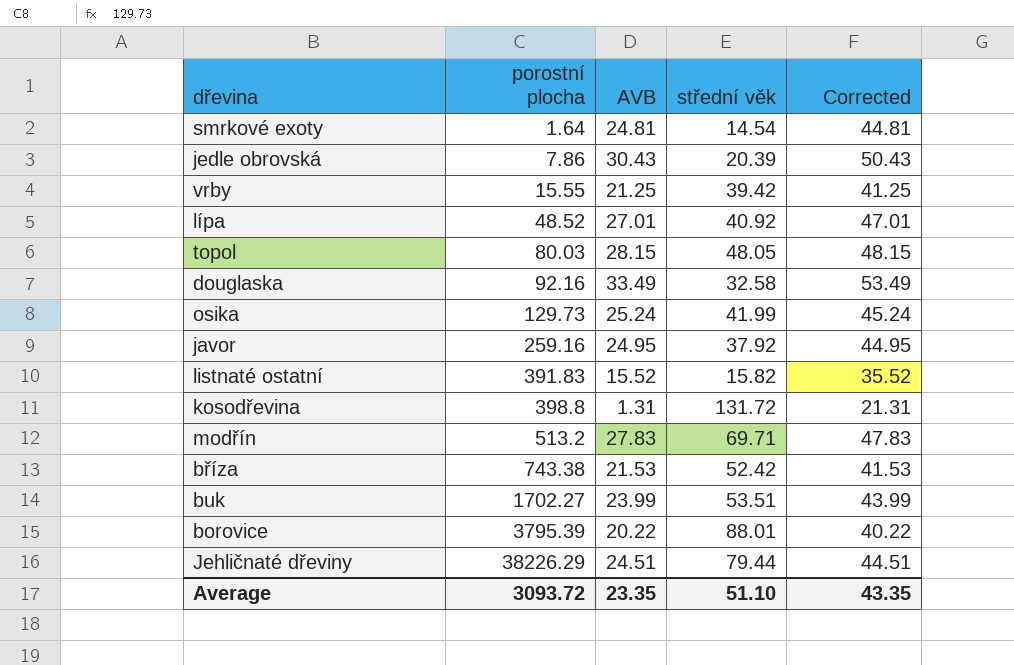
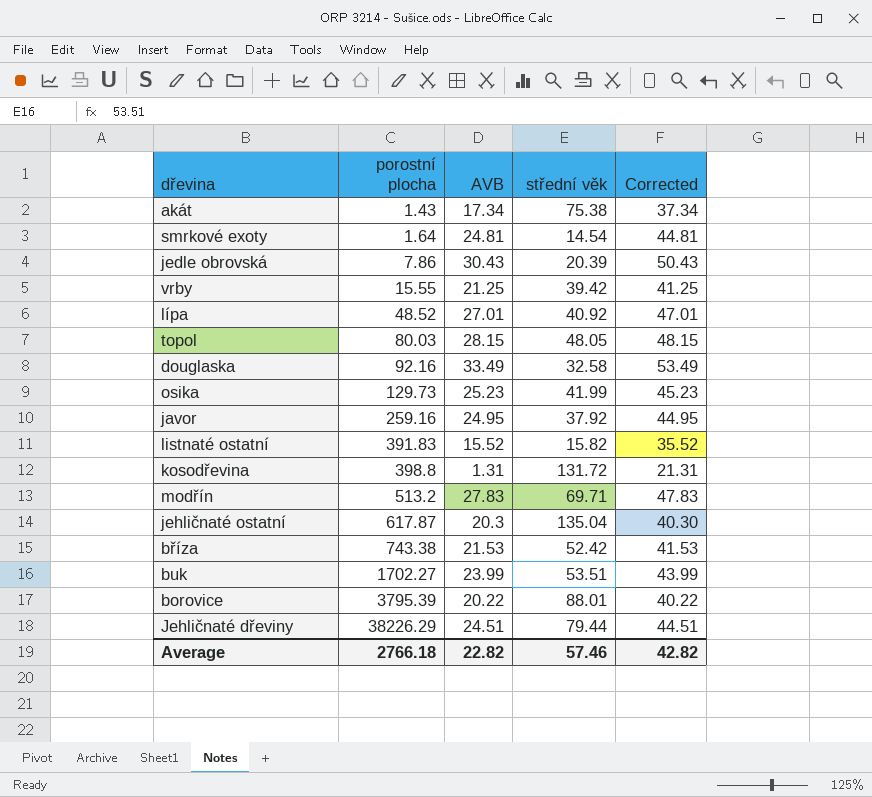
row akát: none -> 1.43 | 17.34 | 75.38 | 37.34
osika | AVB: 25.24 -> 25.23
osika | Corrected: 45.24 -> 45.23
row jehličnaté ostatní: none -> 617.87 | 20.3 | 135.04 | 40.30
Average | porostní plocha: 3093.72 -> 2766.18
Average | AVB: 23.35 -> 22.82
Average | střední věk: 51.10 -> 57.46
Average | Corrected: 43.35 -> 42.82

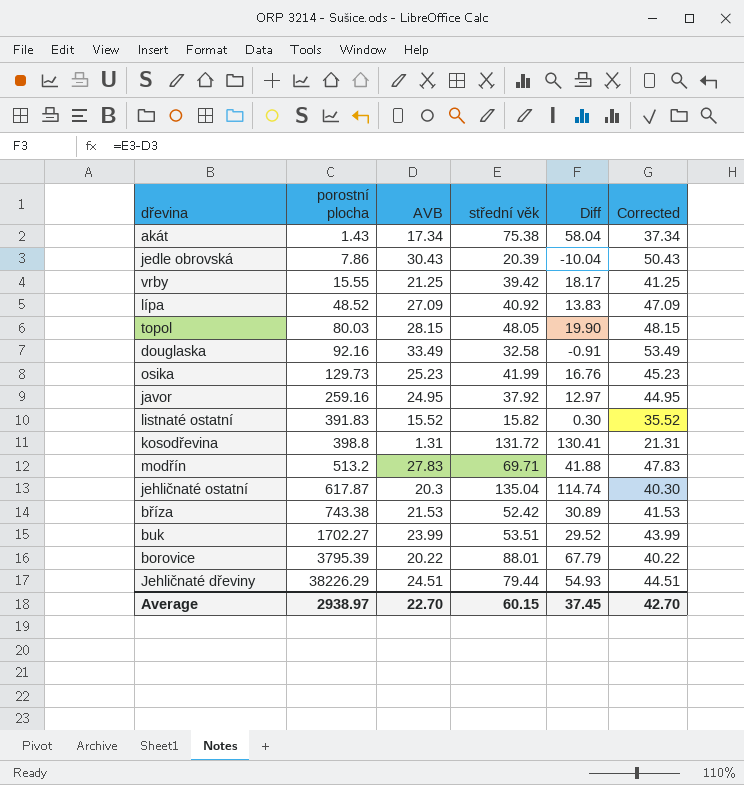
column Diff | formula: none -> [střední věk] - [AVB]
row smrkové exoty: 1.64 | 24.81 | 14.54 | 44.81 -> none
lípa | AVB: 27.01 -> 27.09
lípa | Corrected: 47.01 -> 47.09
Average | porostní plocha: 2766.18 -> 2938.97
Average | AVB: 22.82 -> 22.70
Average | střední věk: 57.46 -> 60.15
Average | Corrected: 42.82 -> 42.70

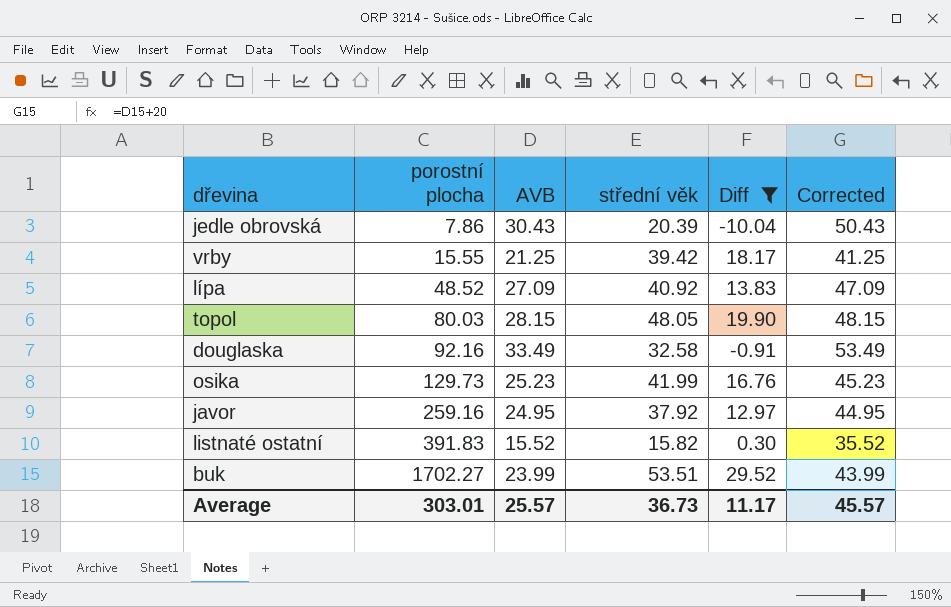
filter: none -> Diff <= 29.52
Average | porostní plocha: 2938.97 -> 303.01
Average | AVB: 22.70 -> 25.57
Average | střední věk: 60.15 -> 36.73
Average | Diff: 37.45 -> 11.17
Average | Corrected: 42.70 -> 45.57

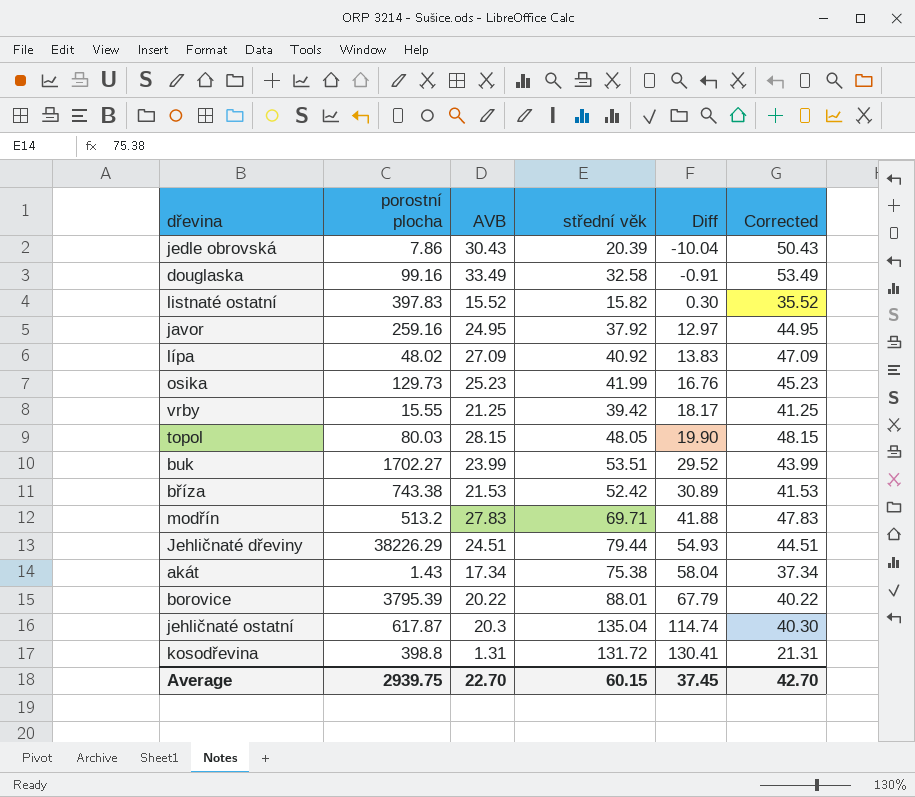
filter: Diff <= 29.52 -> none
row order: porostní plocha ascending -> Diff ascending
douglaska | porostní plocha: 92.16 -> 99.16
listnaté ostatní | porostní plocha: 391.83 -> 397.83
lípa | porostní plocha: 48.52 -> 48.02
Average | porostní plocha: 303.01 -> 2939.75
Average | AVB: 25.57 -> 22.70
Average | střední věk: 36.73 -> 60.15
Average | Diff: 11.17 -> 37.45
Average | Corrected: 45.57 -> 42.70

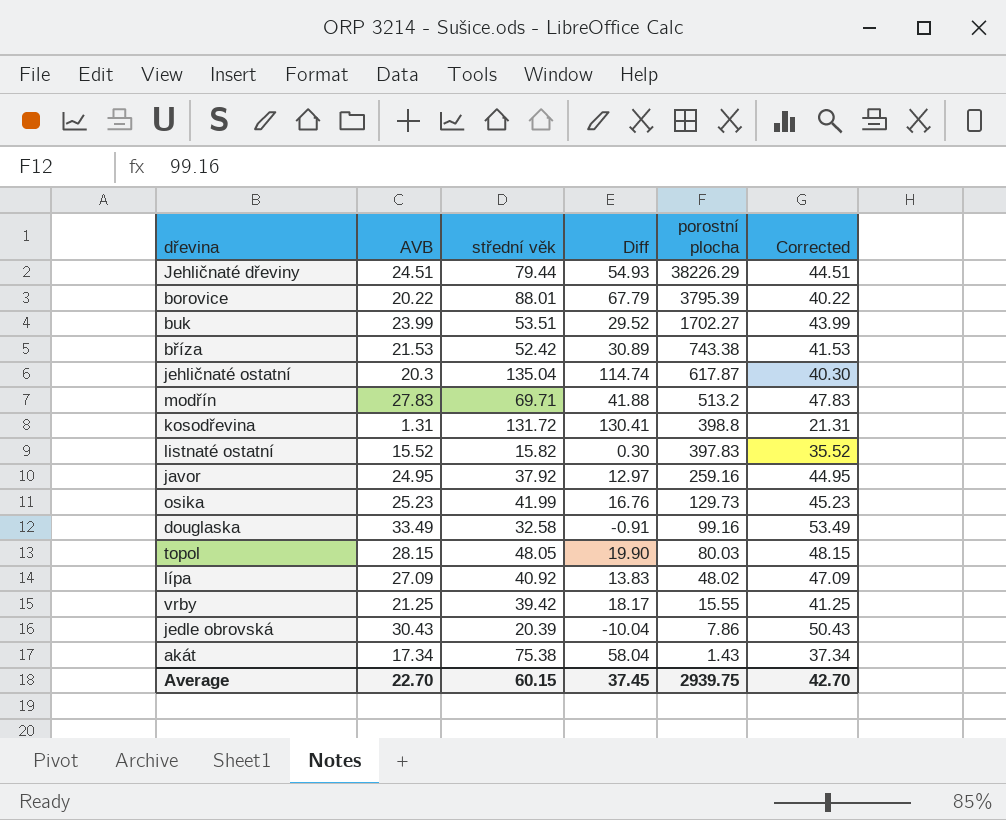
row order: Diff ascending -> porostní plocha descending
column porostní plocha | position: 2 -> 5

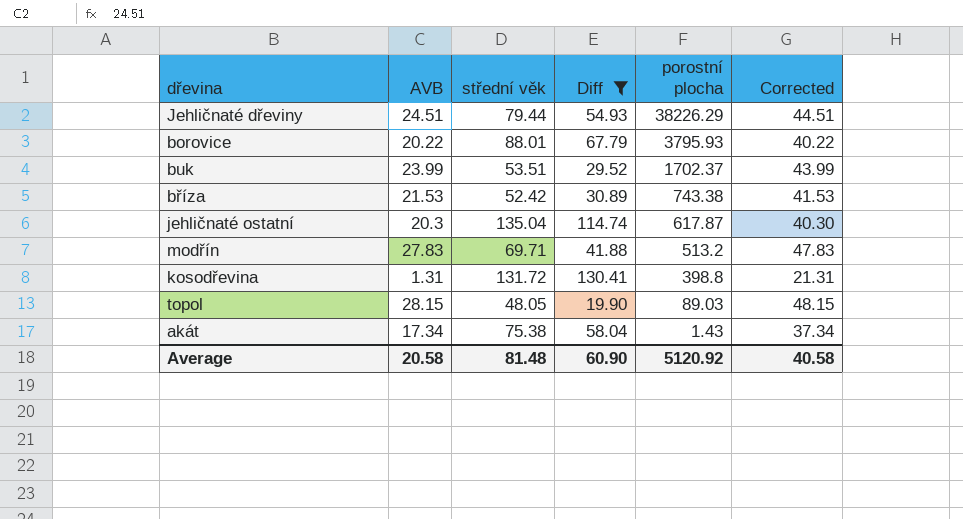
filter: none -> Diff >= 19.90
borovice | porostní plocha: 3795.39 -> 3795.93
buk | porostní plocha: 1702.27 -> 1702.37
topol | porostní plocha: 80.03 -> 89.03
Average | AVB: 22.70 -> 20.58
Average | střední věk: 60.15 -> 81.48
Average | Diff: 37.45 -> 60.90
Average | porostní plocha: 2939.75 -> 5120.92
Average | Corrected: 42.70 -> 40.58

